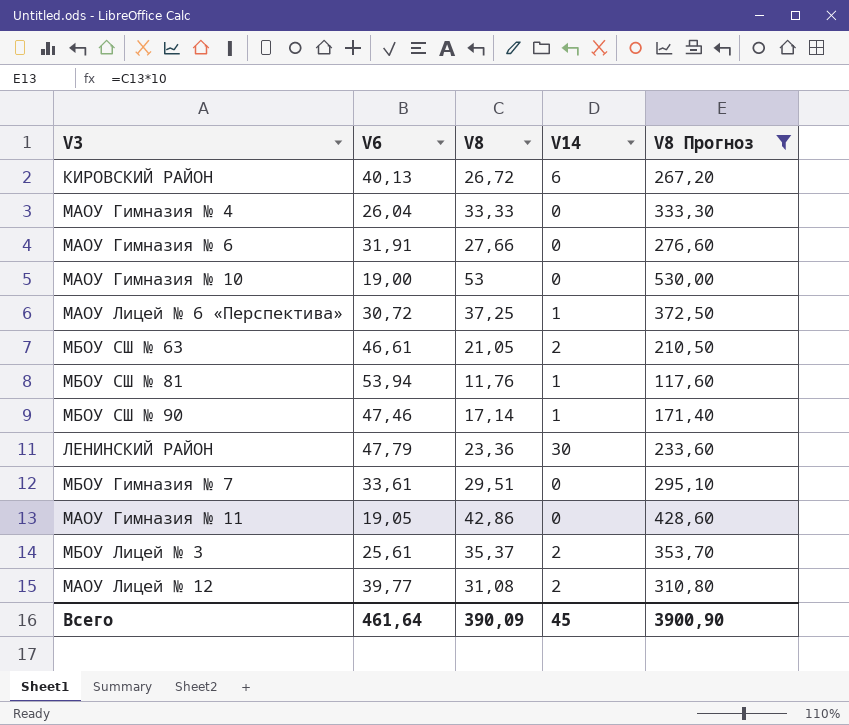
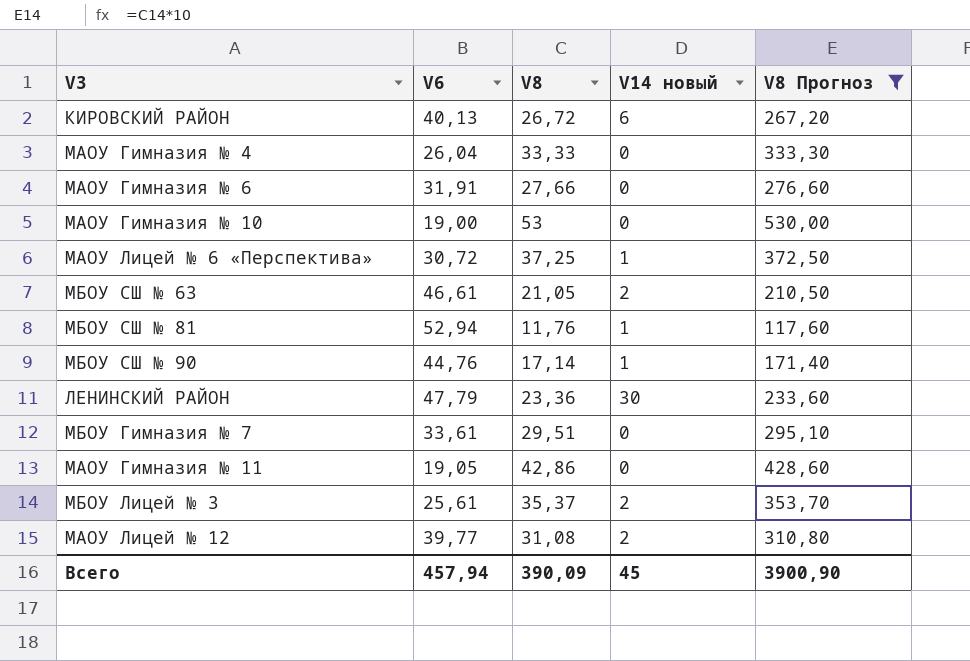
column name: V14 -> V14 новый
МБОУ СШ № 81 | V6: 53,94 -> 52,94
МБОУ СШ № 90 | V6: 47,46 -> 44,76
Всего | V6: 461,64 -> 457,94

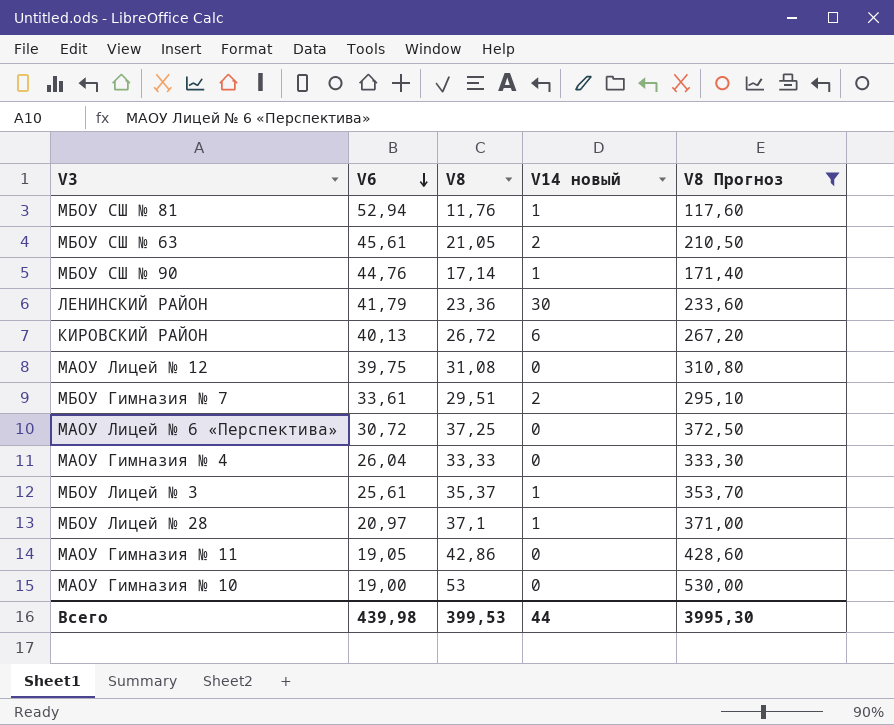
row order: none -> V6 descending
row МАОУ Гимназия № 6: 31,91 | 27,66 | 0 | 276,60 -> none
МБОУ СШ № 63 | V6: 46,61 -> 45,61
ЛЕНИНСКИЙ РАЙОН | V6: 47,79 -> 41,79
МАОУ Лицей № 12 | V6: 39,77 -> 39,75
МАОУ Лицей № 12 | V14 новый: 2 -> 0
МБОУ Гимназия № 7 | V14 новый: 0 -> 2
МАОУ Лицей № 6 «Перспектива» | V14 новый: 1 -> 0
МБОУ Лицей № 3 | V14 новый: 2 -> 1
row МБОУ Лицей № 28: none -> 20,97 | 37,1 | 1 | 371,00
Всего | V6: 457,94 -> 439,98
Всего | V8: 390,09 -> 399,53
Всего | V14 новый: 45 -> 44
Всего | V8 Прогноз: 3900,90 -> 3995,30

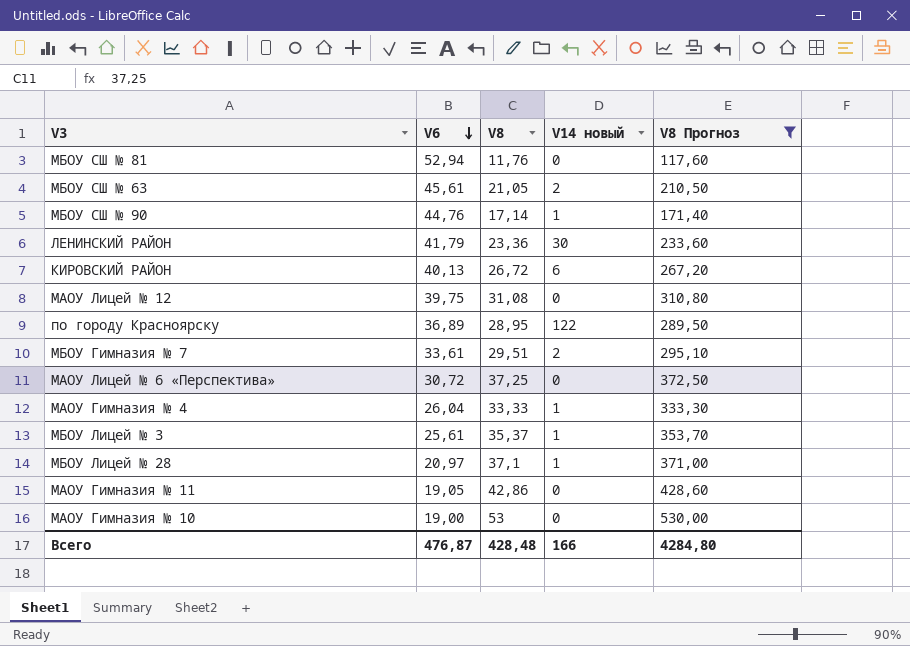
МБОУ СШ № 81 | V14 новый: 1 -> 0
row по городу Красноярску: none -> 36,89 | 28,95 | 122 | 289,50
МАОУ Гимназия № 4 | V14 новый: 0 -> 1
Всего | V6: 439,98 -> 476,87
Всего | V8: 399,53 -> 428,48
Всего | V14 новый: 44 -> 166
Всего | V8 Прогноз: 3995,30 -> 4284,80

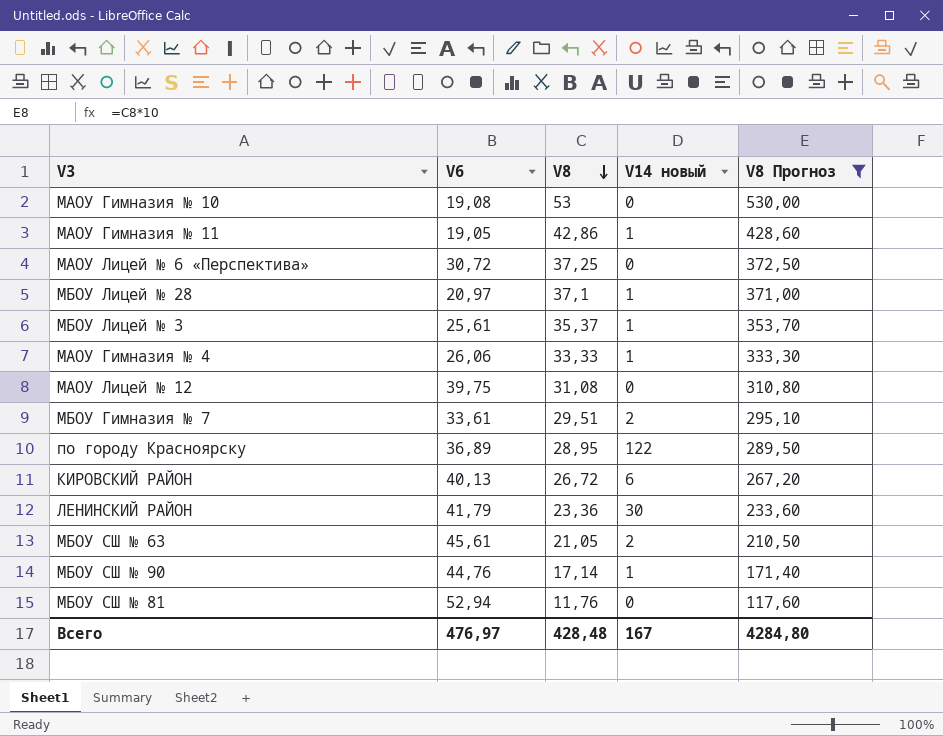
row order: V6 descending -> V8 descending
МАОУ Гимназия № 10 | V6: 19,00 -> 19,08
МАОУ Гимназия № 11 | V14 новый: 0 -> 1
МАОУ Гимназия № 4 | V6: 26,04 -> 26,06
Всего | V6: 476,87 -> 476,97
Всего | V14 новый: 166 -> 167

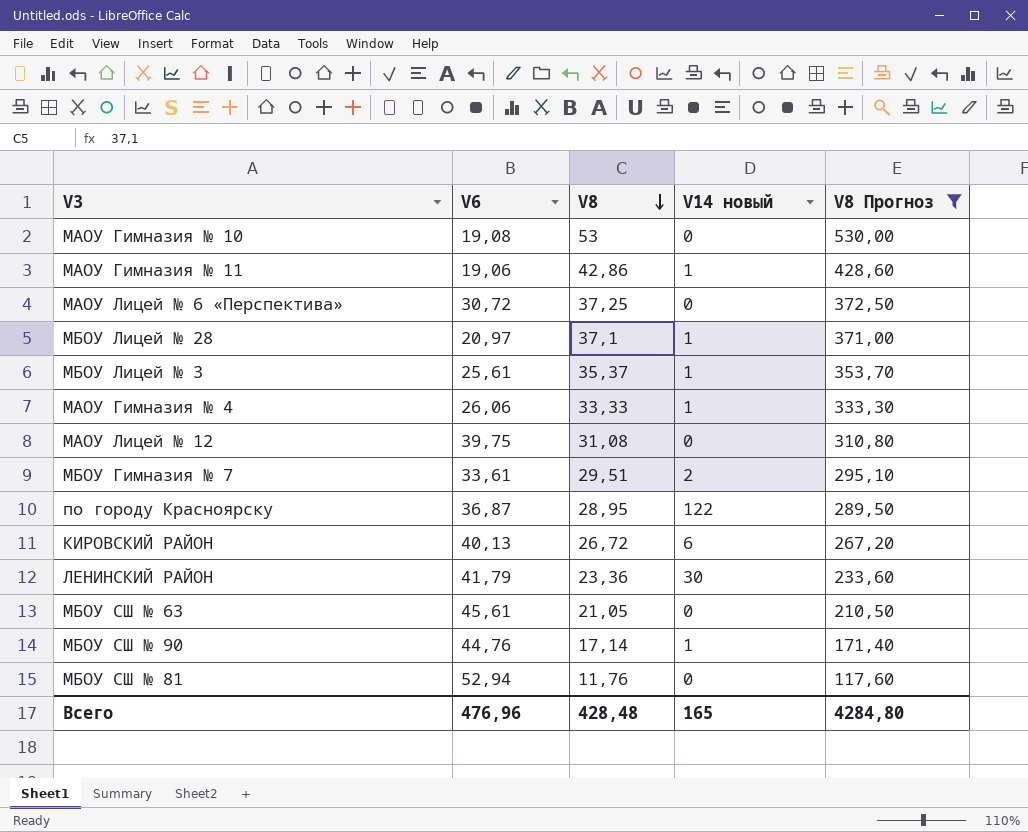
МАОУ Гимназия № 11 | V6: 19,05 -> 19,06
по городу Красноярску | V6: 36,89 -> 36,87
МБОУ СШ № 63 | V14 новый: 2 -> 0
Всего | V6: 476,97 -> 476,96
Всего | V14 новый: 167 -> 165

